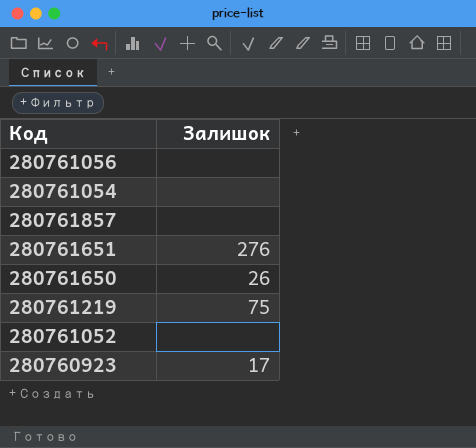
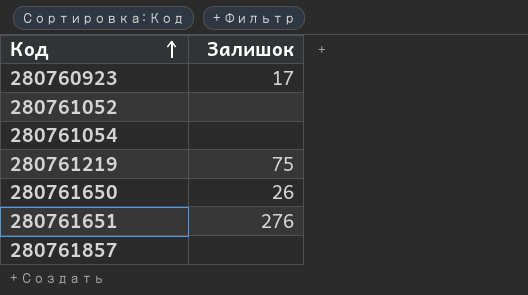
row order: none -> Код ascending
row 280761056: none -> none

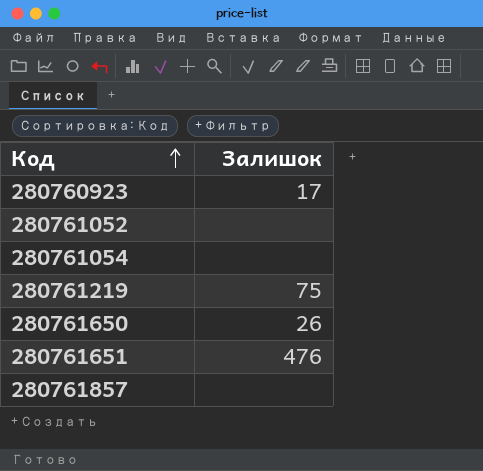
280761651 | Залишок: 276 -> 476

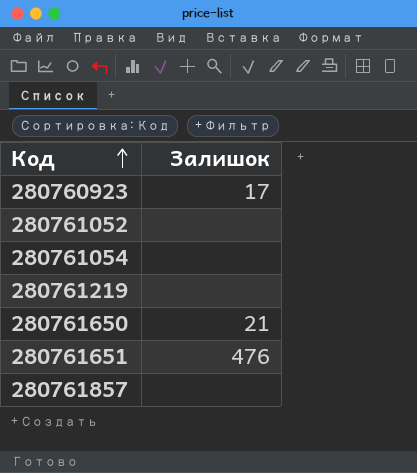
280761219 | Залишок: 75 -> none
280761650 | Залишок: 26 -> 21

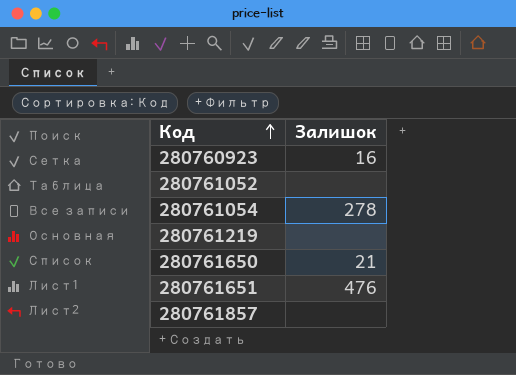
280760923 | Залишок: 17 -> 16
280761054 | Залишок: none -> 278

